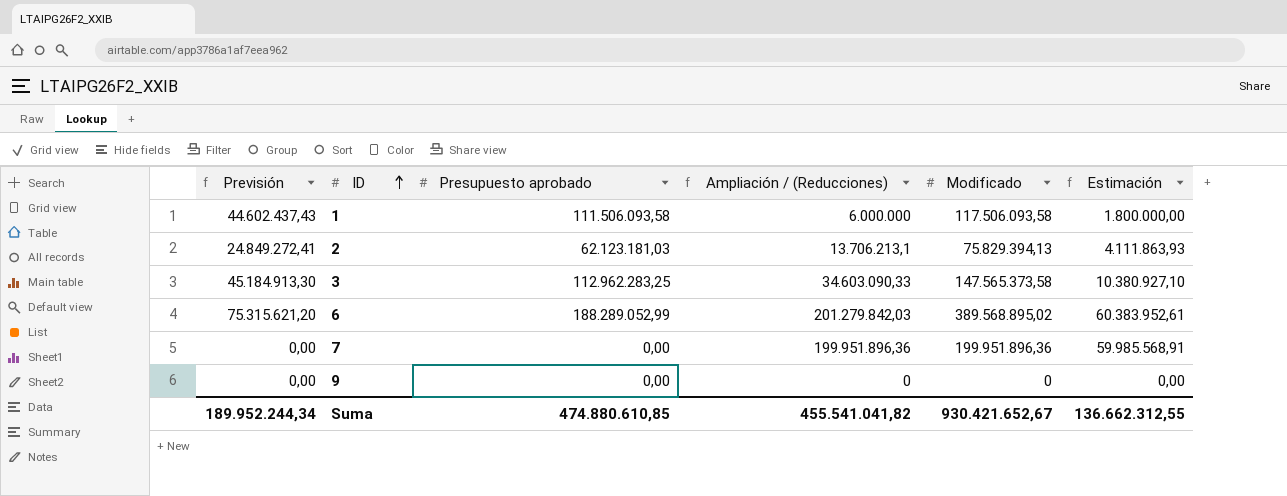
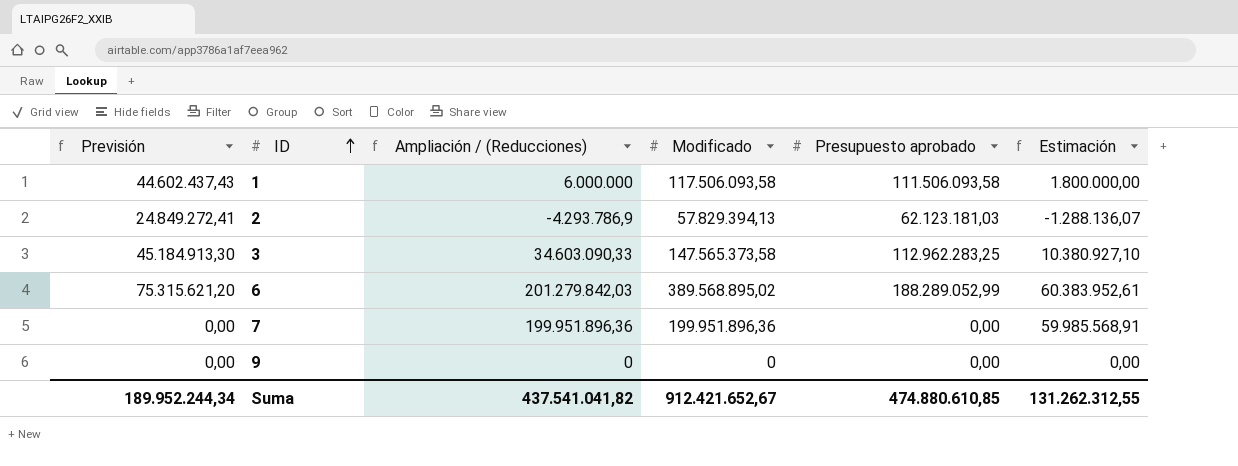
column Presupuesto aprobado | position: 3 -> 5
2 | Ampliación / (Reducciones): 13.706.213,1 -> -4.293.786,9
2 | Modificado: 75.829.394,13 -> 57.829.394,13
2 | Estimación: 4.111.863,93 -> -1.288.136,07
Suma | Ampliación / (Reducciones): 455.541.041,82 -> 437.541.041,82
Suma | Modificado: 930.421.652,67 -> 912.421.652,67
Suma | Estimación: 136.662.312,55 -> 131.262.312,55

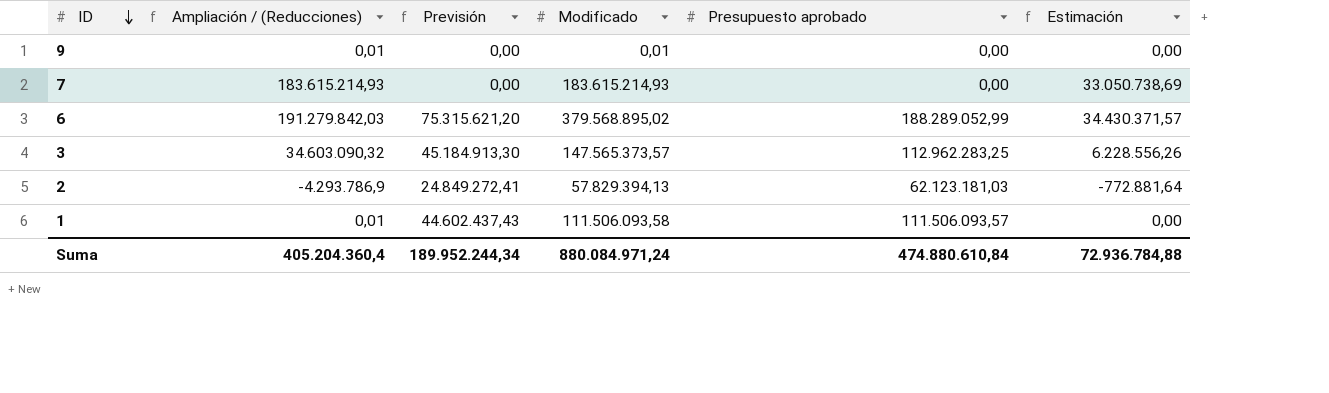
row order: ID ascending -> ID descending
column Previsión | position: 1 -> 3
column Estimación | formula: [Ampliación / (Reducciones)] * 0,3 -> [Ampliación / (Reducciones)] * 0,18
9 | Ampliación / (Reducciones): 0 -> 0,01
9 | Modificado: 0 -> 0,01
7 | Ampliación / (Reducciones): 199.951.896,36 -> 183.615.214,93
7 | Modificado: 199.951.896,36 -> 183.615.214,93
6 | Ampliación / (Reducciones): 201.279.842,03 -> 191.279.842,03
6 | Modificado: 389.568.895,02 -> 379.568.895,02
3 | Ampliación / (Reducciones): 34.603.090,33 -> 34.603.090,32
3 | Modificado: 147.565.373,58 -> 147.565.373,57
1 | Ampliación / (Reducciones): 6.000.000 -> 0,01
1 | Modificado: 117.506.093,58 -> 111.506.093,58
1 | Presupuesto aprobado: 111.506.093,58 -> 111.506.093,57
Suma | Ampliación / (Reducciones): 437.541.041,82 -> 405.204.360,4
Suma | Modificado: 912.421.652,67 -> 880.084.971,24
Suma | Presupuesto aprobado: 474.880.610,85 -> 474.880.610,84
Suma | Estimación: 131.262.312,55 -> 72.936.784,88

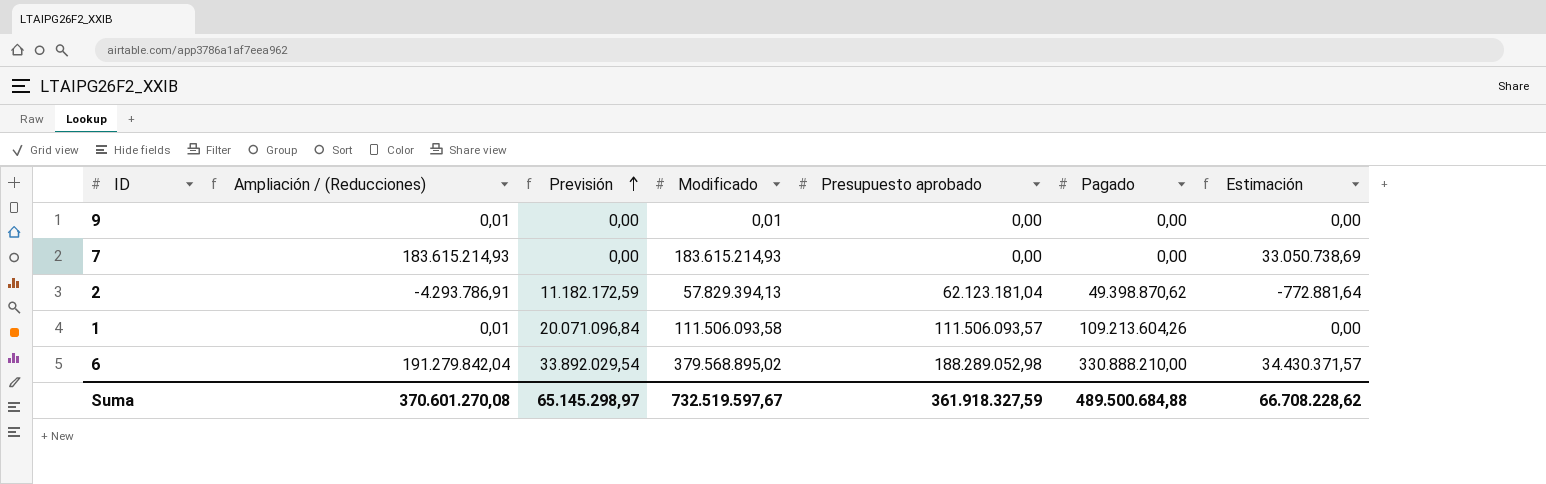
row order: ID descending -> Previsión ascending
column Previsión | formula: [Presupuesto aprobado] * 0,4 -> [Presupuesto aprobado] * 0,18
column Pagado | position: none -> 6
row 3: 34.603.090,32 | 45.184.913,30 | 147.565.373,57 | 112.962.283,25 | 6.228.556,26 -> none
2 | Ampliación / (Reducciones): -4.293.786,9 -> -4.293.786,91
2 | Presupuesto aprobado: 62.123.181,03 -> 62.123.181,04
6 | Ampliación / (Reducciones): 191.279.842,03 -> 191.279.842,04
6 | Presupuesto aprobado: 188.289.052,99 -> 188.289.052,98
Suma | Ampliación / (Reducciones): 405.204.360,4 -> 370.601.270,08
Suma | Previsión: 189.952.244,34 -> 65.145.298,97
Suma | Modificado: 880.084.971,24 -> 732.519.597,67
Suma | Presupuesto aprobado: 474.880.610,84 -> 361.918.327,59
Suma | Estimación: 72.936.784,88 -> 66.708.228,62

